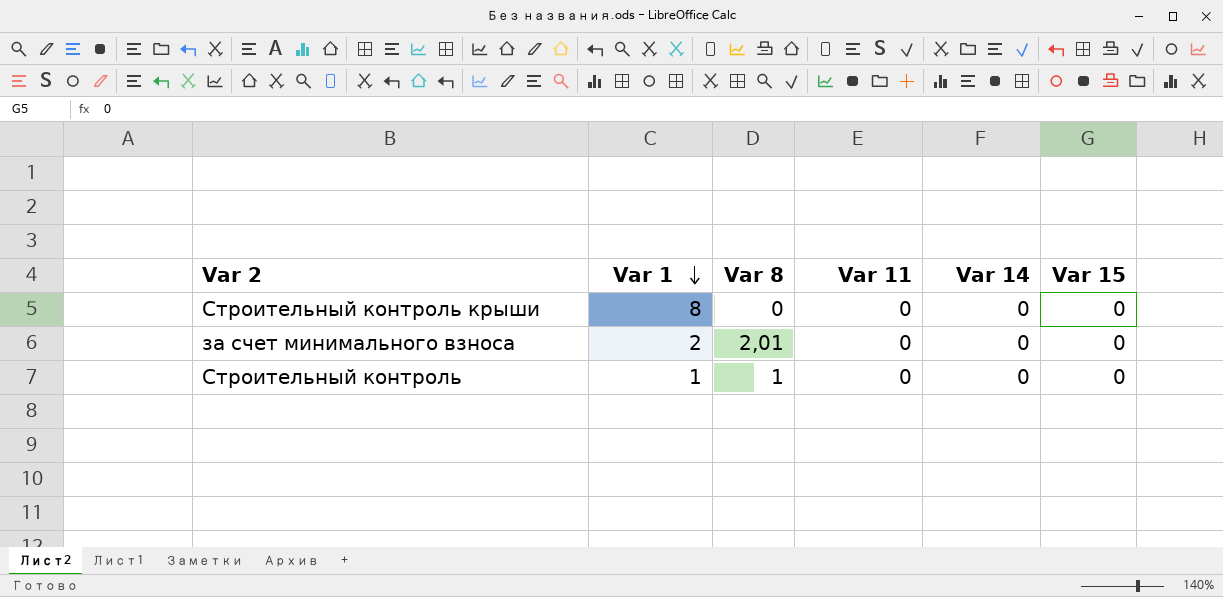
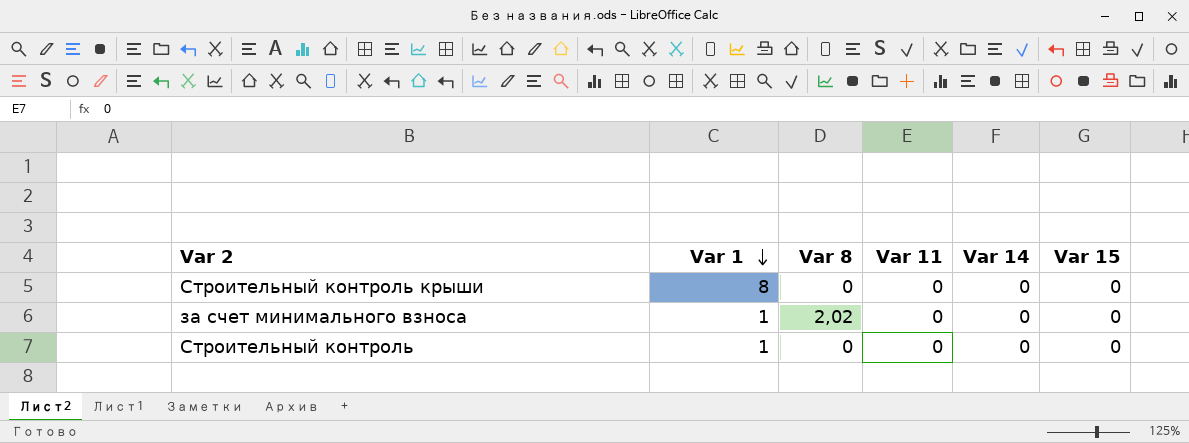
за счет минимального взноса | Var 1: 2 -> 1
за счет минимального взноса | Var 8: 2,01 -> 2,02
Строительный контроль | Var 8: 1 -> 0

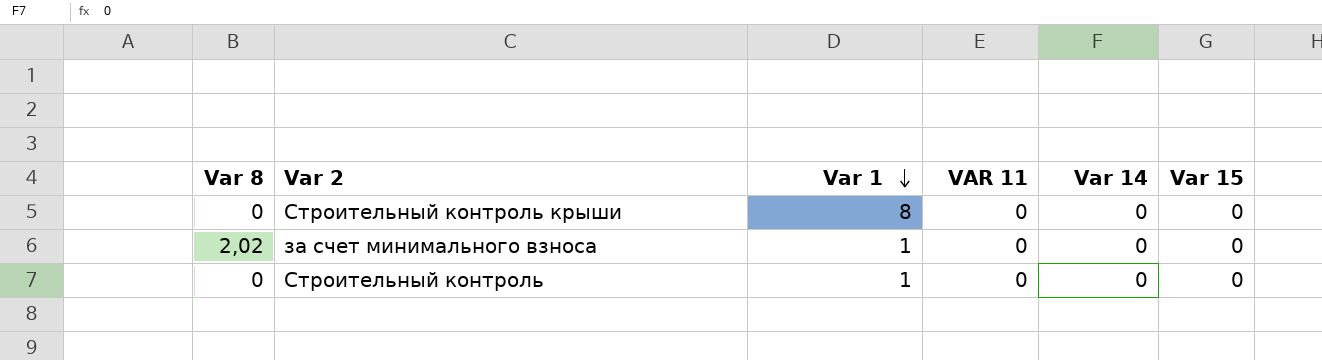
column Var 8 | position: 3 -> 1
column name: Var 11 -> VAR 11

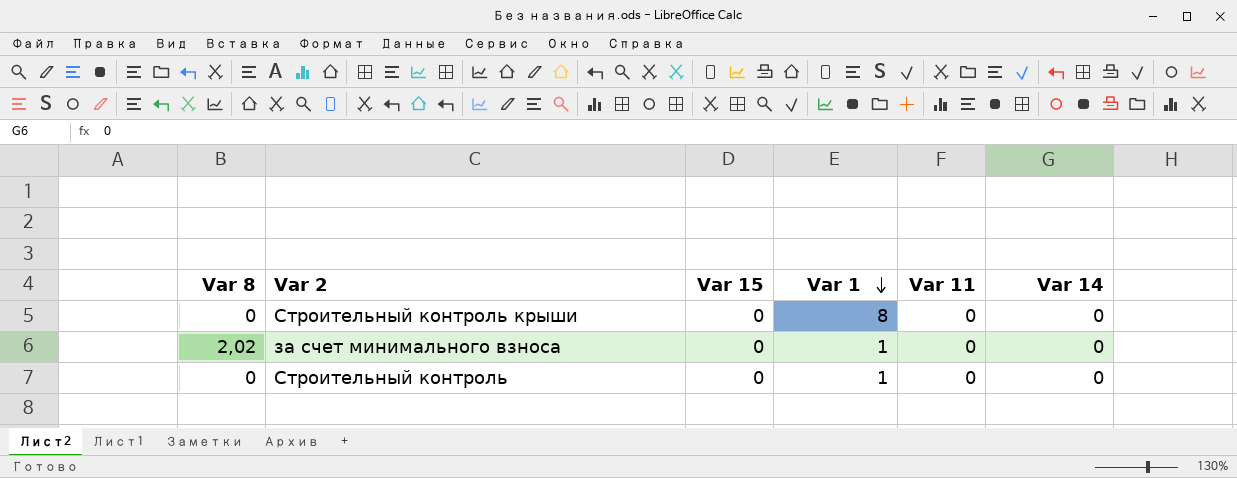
column Var 15 | position: 6 -> 3
column name: VAR 11 -> Var 11

